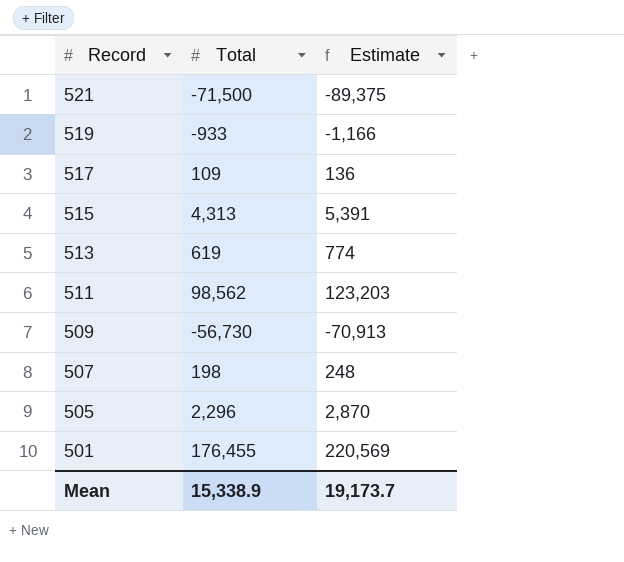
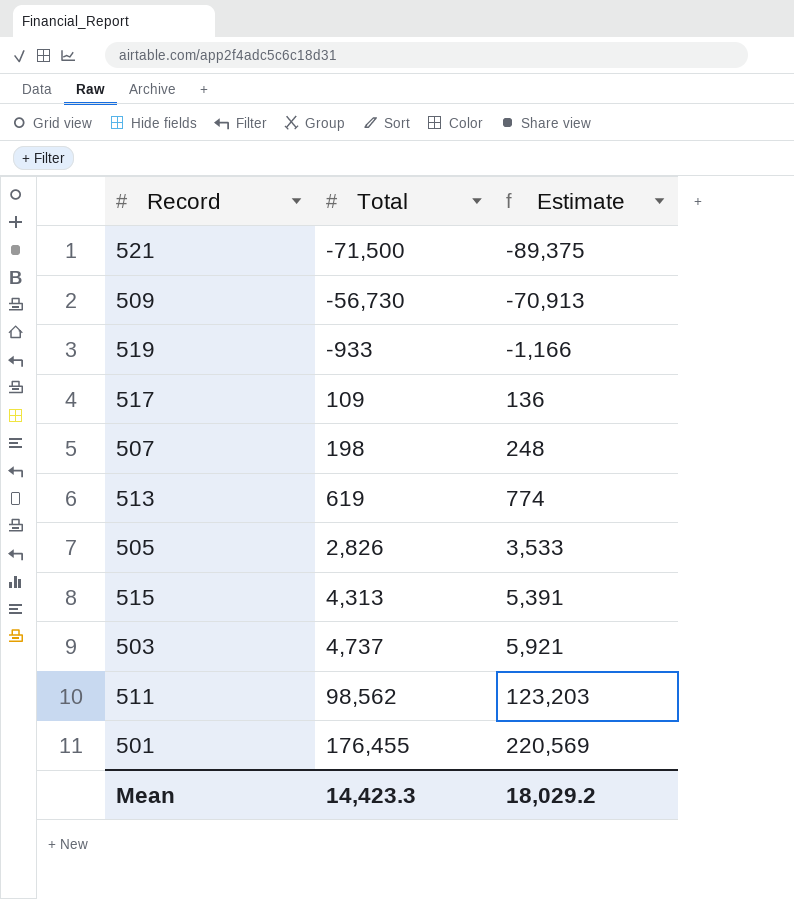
row order: Record descending -> Total ascending
505 | Total: 2,296 -> 2,826
505 | Estimate: 2,870 -> 3,533
row 503: none -> 4,737 | 5,921
Mean | Total: 15,338.9 -> 14,423.3
Mean | Estimate: 19,173.7 -> 18,029.2

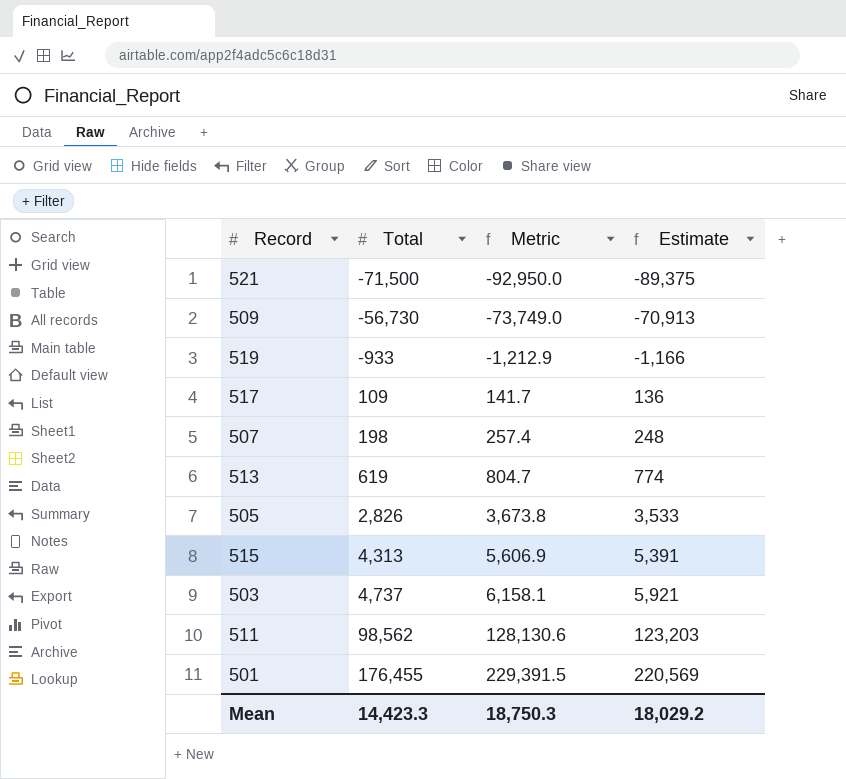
column Metric | formula: none -> [Total] * 1.3

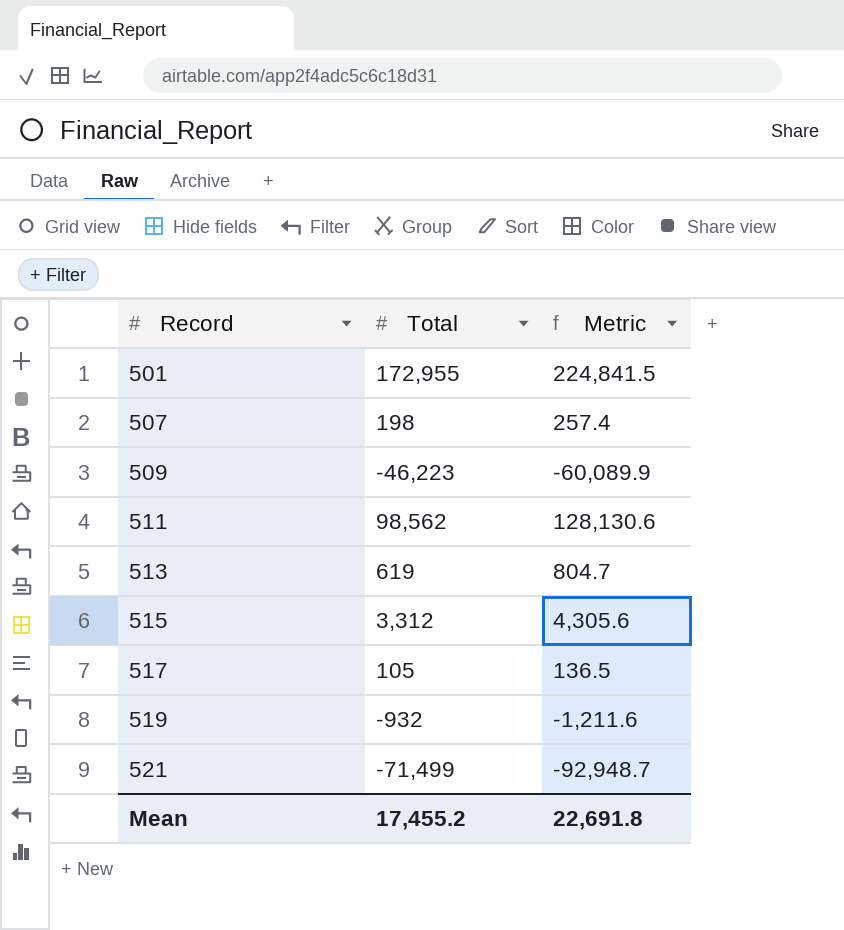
row order: Total ascending -> Record ascending
column Estimate | formula: [Total] * 1.25 -> none
row 505: 2,826 | 3,673.8 | 3,533 -> none
row 503: 4,737 | 6,158.1 | 5,921 -> none
501 | Total: 176,455 -> 172,955
501 | Metric: 229,391.5 -> 224,841.5
509 | Total: -56,730 -> -46,223
509 | Metric: -73,749.0 -> -60,089.9
515 | Total: 4,313 -> 3,312
515 | Metric: 5,606.9 -> 4,305.6
517 | Total: 109 -> 105
517 | Metric: 141.7 -> 136.5
519 | Total: -933 -> -932
519 | Metric: -1,212.9 -> -1,211.6
521 | Total: -71,500 -> -71,499
521 | Metric: -92,950.0 -> -92,948.7
Mean | Total: 14,423.3 -> 17,455.2
Mean | Metric: 18,750.3 -> 22,691.8

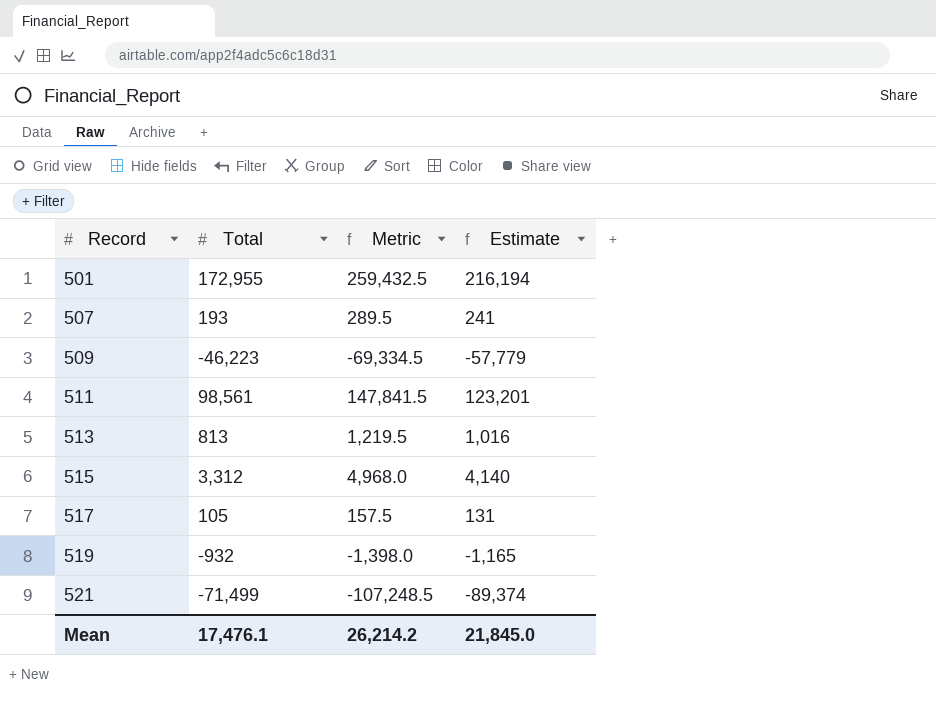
column Metric | formula: [Total] * 1.3 -> [Total] * 1.5
column Estimate | formula: none -> [Total] * 1.25
507 | Total: 198 -> 193
511 | Total: 98,562 -> 98,561
513 | Total: 619 -> 813
Mean | Total: 17,455.2 -> 17,476.1
Mean | Metric: 22,691.8 -> 26,214.2

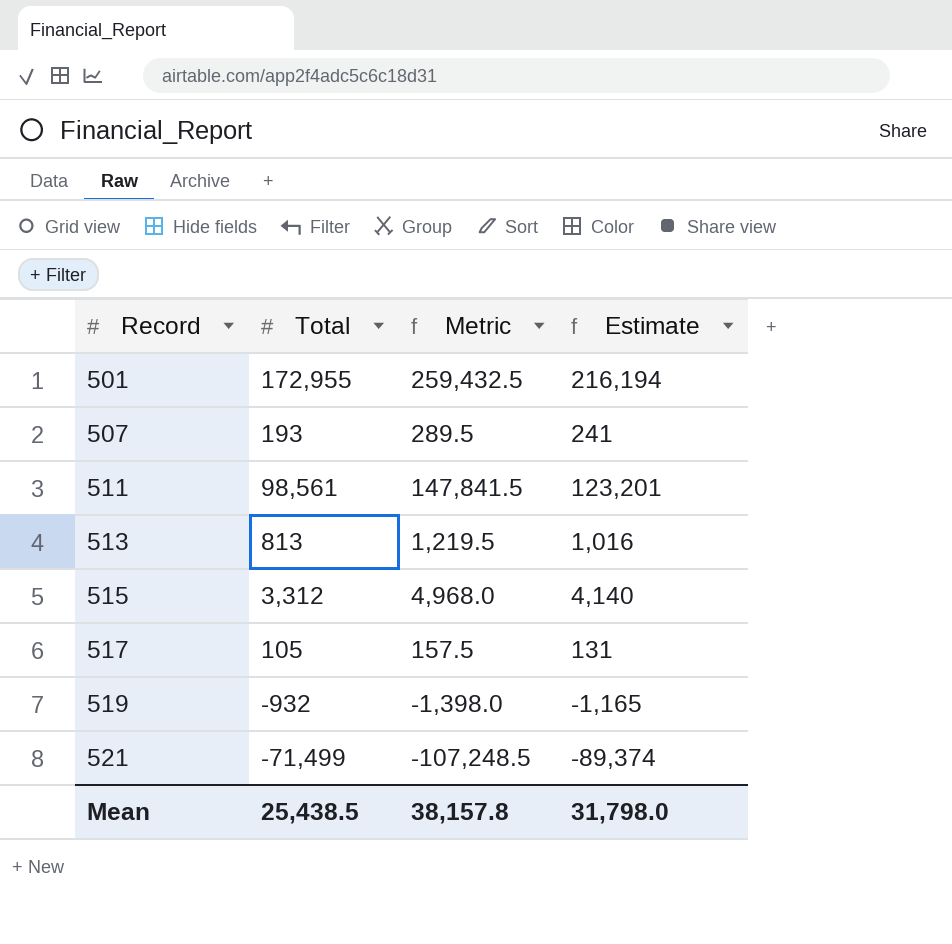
row 509: -46,223 | -69,334.5 | -57,779 -> none
Mean | Total: 17,476.1 -> 25,438.5
Mean | Metric: 26,214.2 -> 38,157.8
Mean | Estimate: 21,845.0 -> 31,798.0

